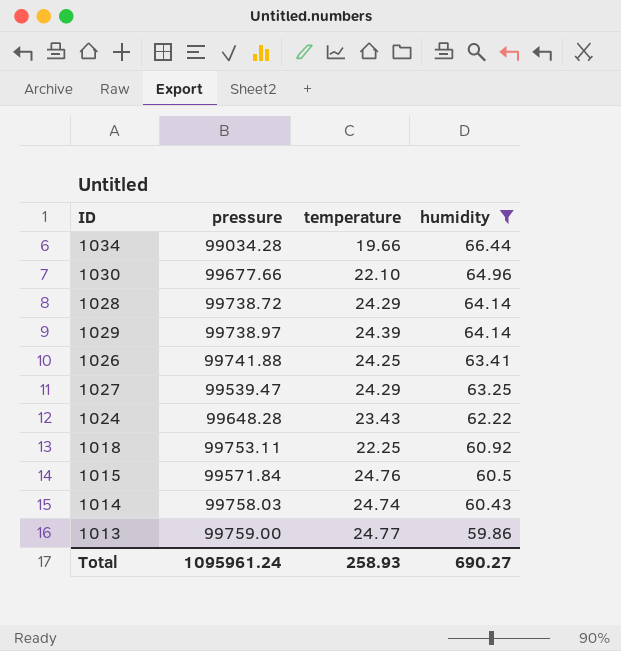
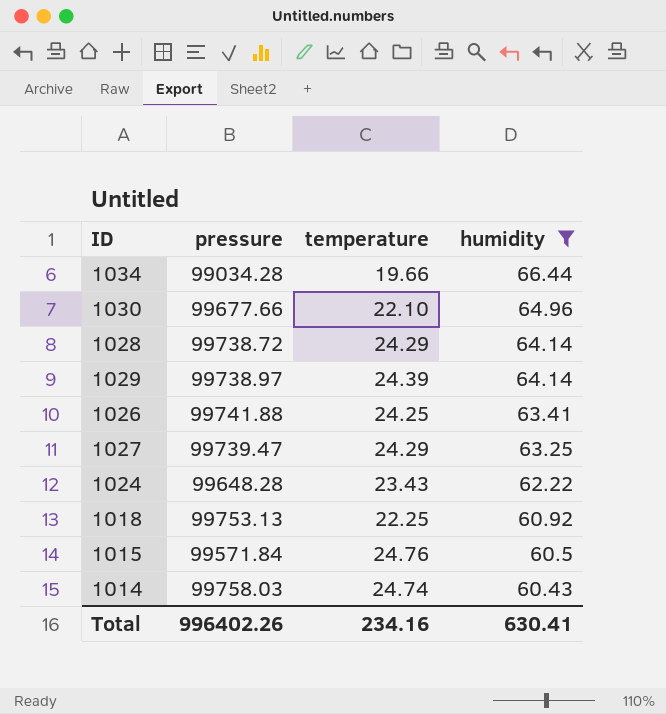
row 1013: 99759.00 | 24.77 | 59.86 -> none
1027 | pressure: 99539.47 -> 99739.47
1018 | pressure: 99753.11 -> 99753.13
Total | pressure: 1095961.24 -> 996402.26
Total | temperature: 258.93 -> 234.16
Total | humidity: 690.27 -> 630.41

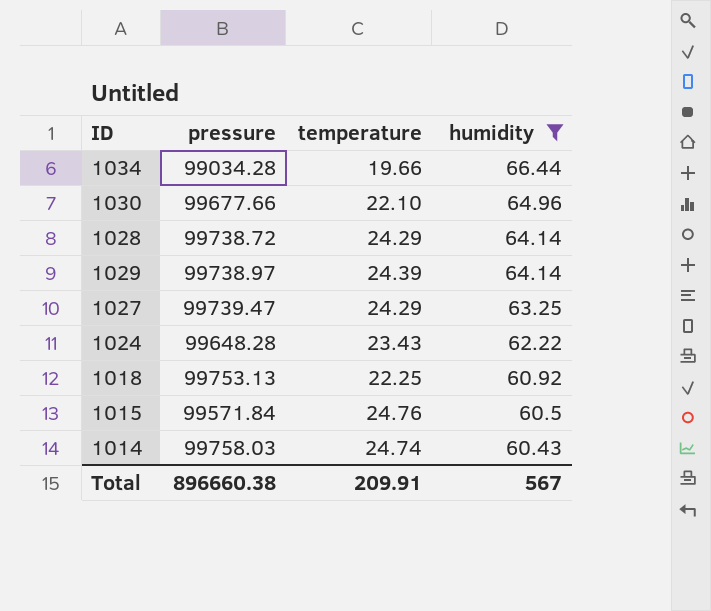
row 1026: 99741.88 | 24.25 | 63.41 -> none
Total | pressure: 996402.26 -> 896660.38
Total | temperature: 234.16 -> 209.91
Total | humidity: 630.41 -> 567

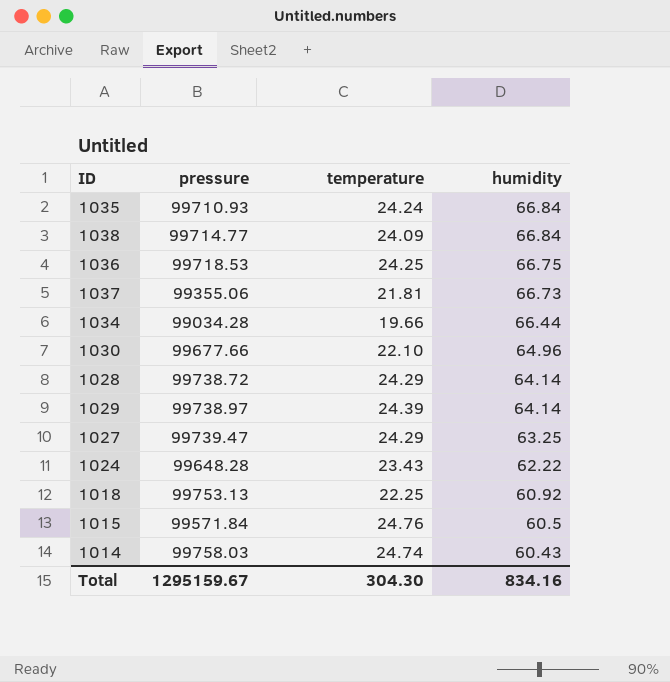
filter: humidity <= 66.44 -> none
Total | pressure: 896660.38 -> 1295159.67
Total | temperature: 209.91 -> 304.30
Total | humidity: 567 -> 834.16

